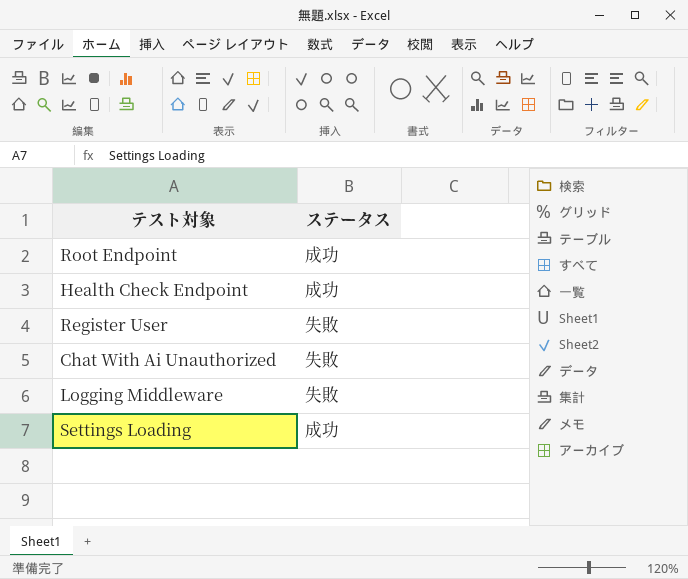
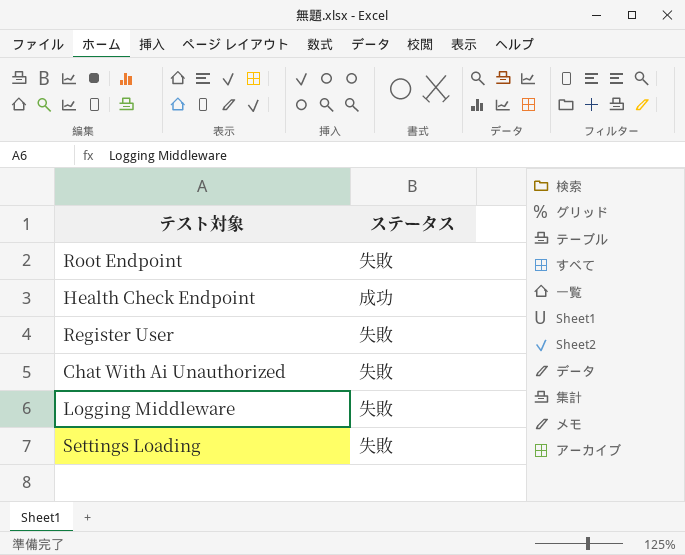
Root Endpoint | ステータス: 成功 -> 失敗
Settings Loading | ステータス: 成功 -> 失敗

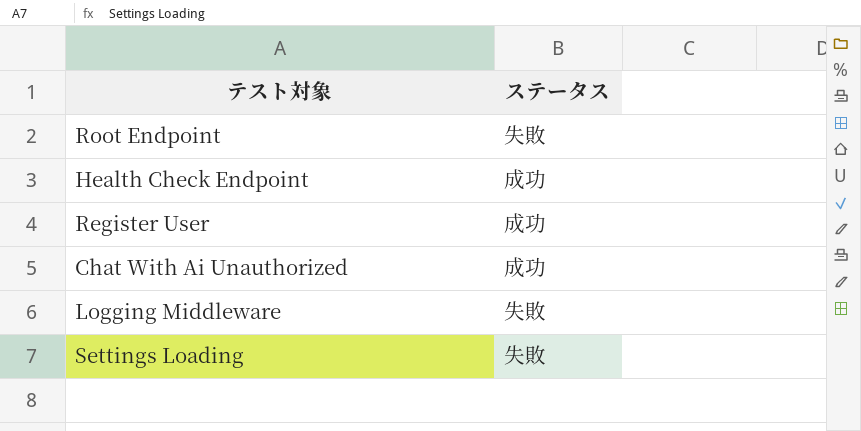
Register User | ステータス: 失敗 -> 成功
Chat With Ai Unauthorized | ステータス: 失敗 -> 成功

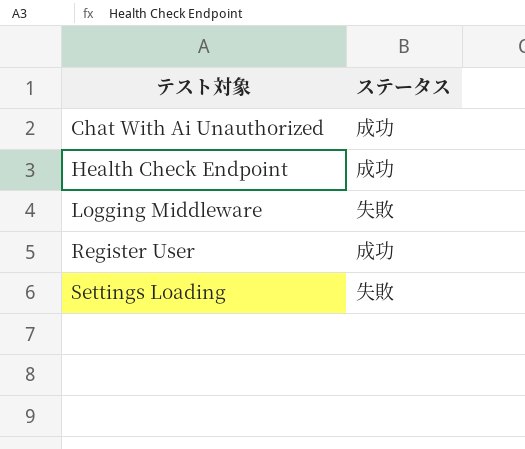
row order: none -> テスト対象 ascending
row Root Endpoint: 失敗 -> none

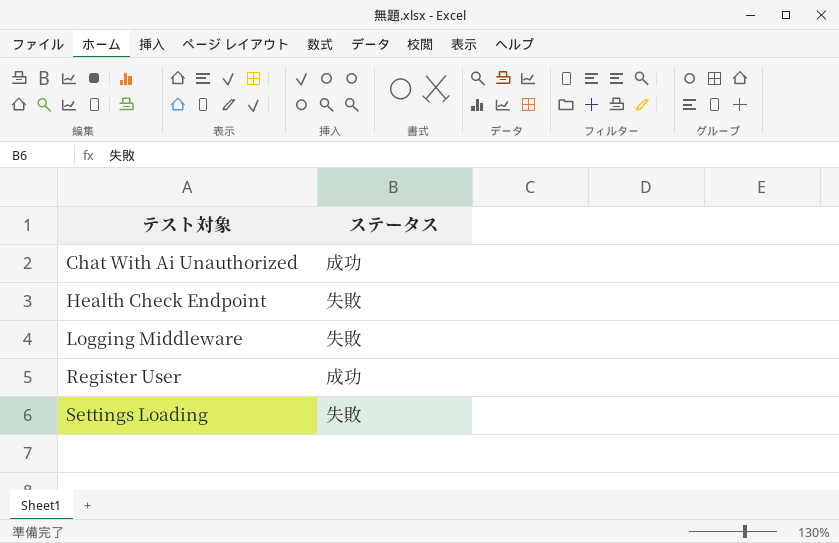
Health Check Endpoint | ステータス: 成功 -> 失敗

